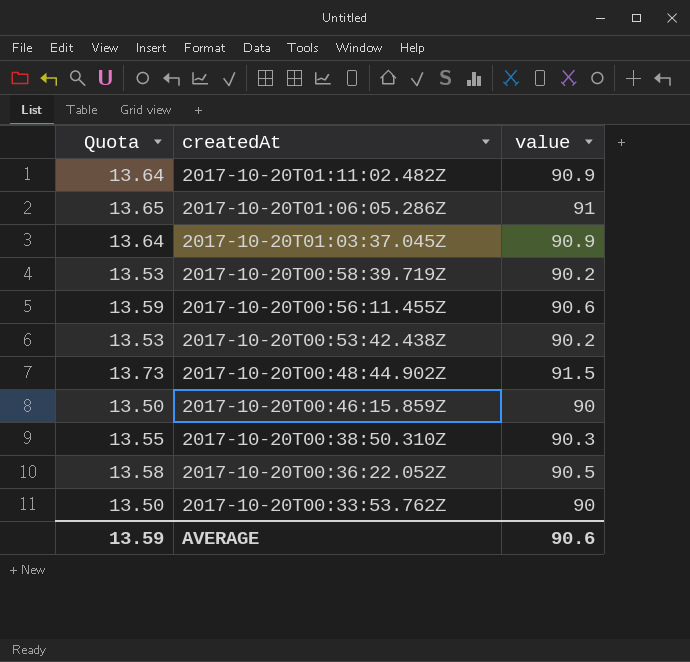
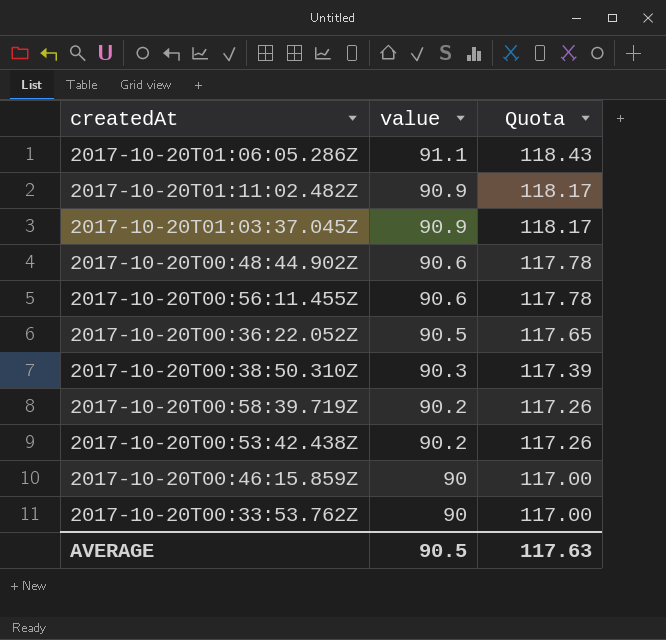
row order: createdAt descending -> value descending
column Quota | formula: [value] * 0.15 -> [value] * 1.3
column Quota | position: 1 -> 3
2017-10-20T01:06:05.286Z | value: 91 -> 91.1
2017-10-20T00:48:44.902Z | value: 91.5 -> 90.6
AVERAGE | value: 90.6 -> 90.5
AVERAGE | Quota: 13.59 -> 117.63

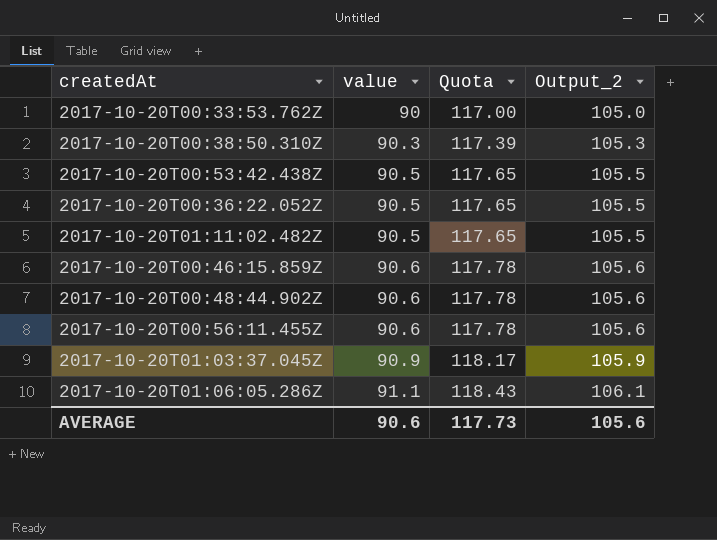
row order: value descending -> value ascending
column Output_2 | formula: none -> [value] + 15
row 2017-10-20T00:58:39.719Z: 90.2 | 117.26 -> none
2017-10-20T00:53:42.438Z | value: 90.2 -> 90.5
2017-10-20T00:53:42.438Z | Quota: 117.26 -> 117.65
2017-10-20T01:11:02.482Z | value: 90.9 -> 90.5
2017-10-20T01:11:02.482Z | Quota: 118.17 -> 117.65
2017-10-20T00:46:15.859Z | value: 90 -> 90.6
2017-10-20T00:46:15.859Z | Quota: 117.00 -> 117.78
AVERAGE | value: 90.5 -> 90.6
AVERAGE | Quota: 117.63 -> 117.73

